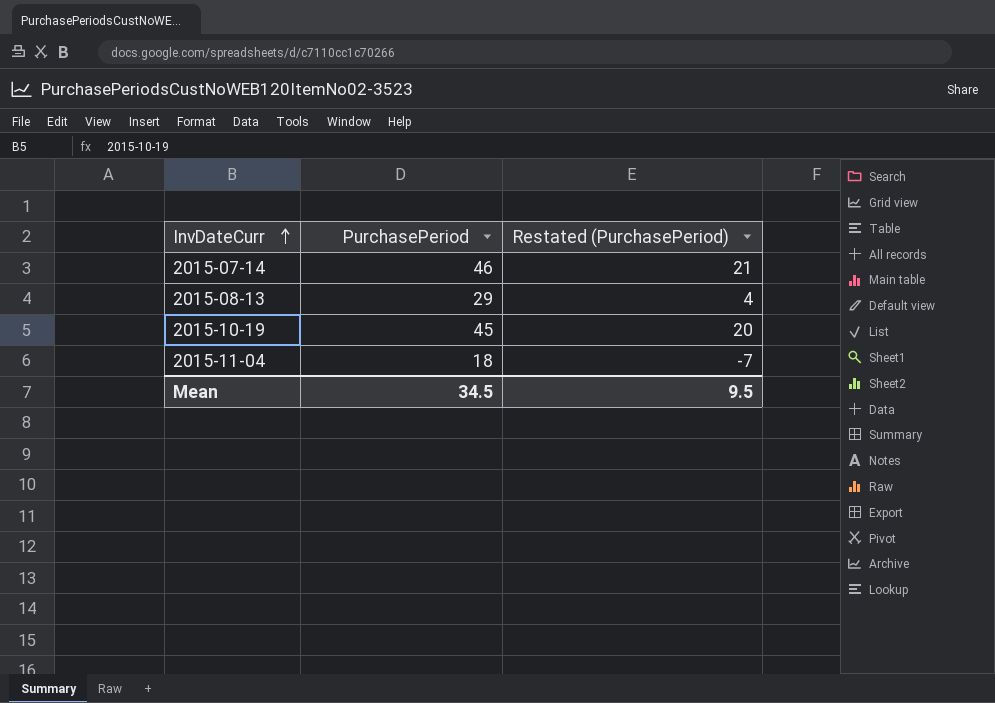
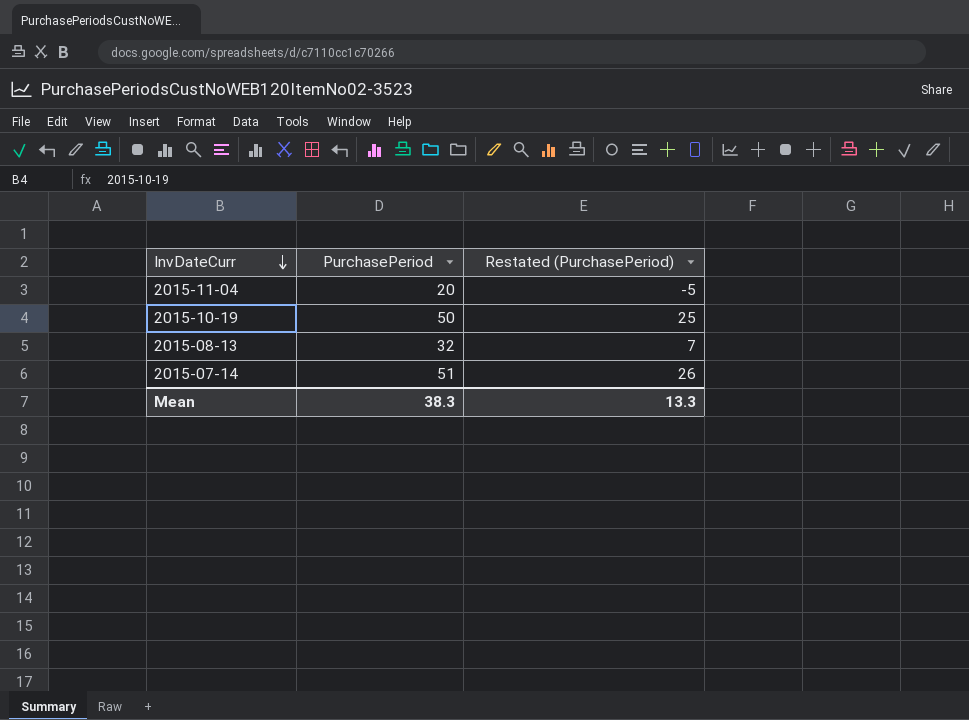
row order: InvDateCurr ascending -> InvDateCurr descending
2015-11-04 | PurchasePeriod: 18 -> 20
2015-11-04 | Restated (PurchasePeriod): -7 -> -5
2015-10-19 | PurchasePeriod: 45 -> 50
2015-10-19 | Restated (PurchasePeriod): 20 -> 25
2015-08-13 | PurchasePeriod: 29 -> 32
2015-08-13 | Restated (PurchasePeriod): 4 -> 7
2015-07-14 | PurchasePeriod: 46 -> 51
2015-07-14 | Restated (PurchasePeriod): 21 -> 26
Mean | PurchasePeriod: 34.5 -> 38.3
Mean | Restated (PurchasePeriod): 9.5 -> 13.3

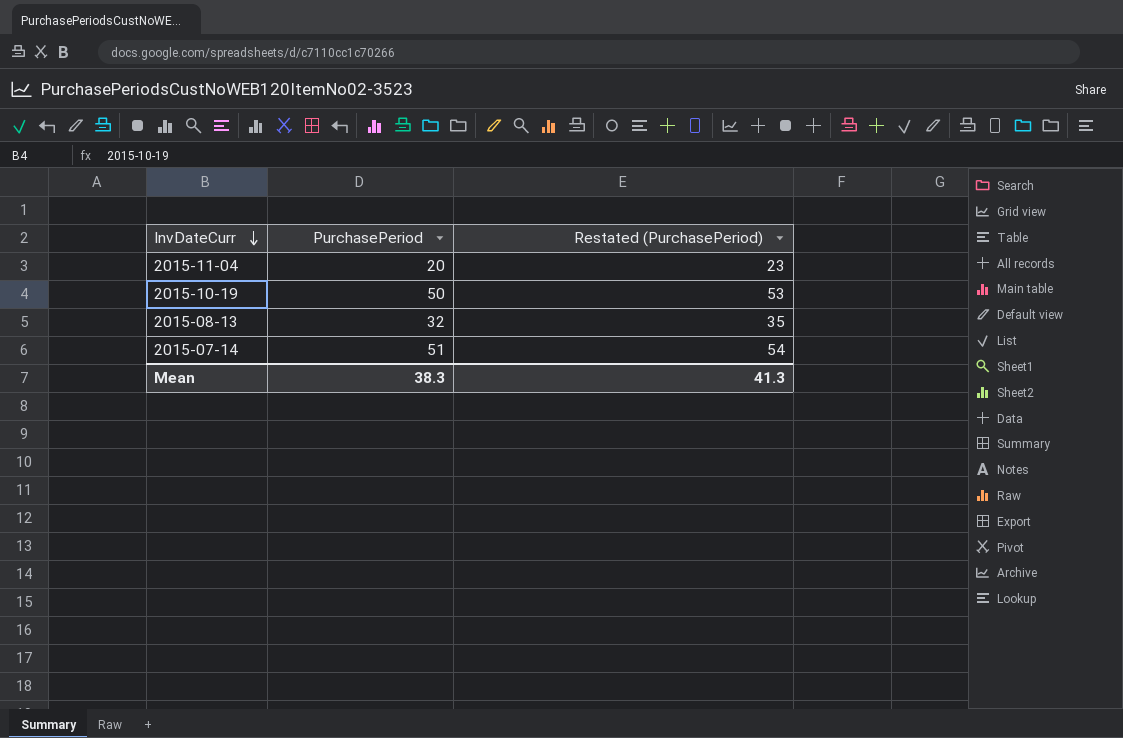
column Restated (PurchasePeriod) | formula: [PurchasePeriod] - 25 -> [PurchasePeriod] + 3
Mean | Restated (PurchasePeriod): 13.3 -> 41.3

